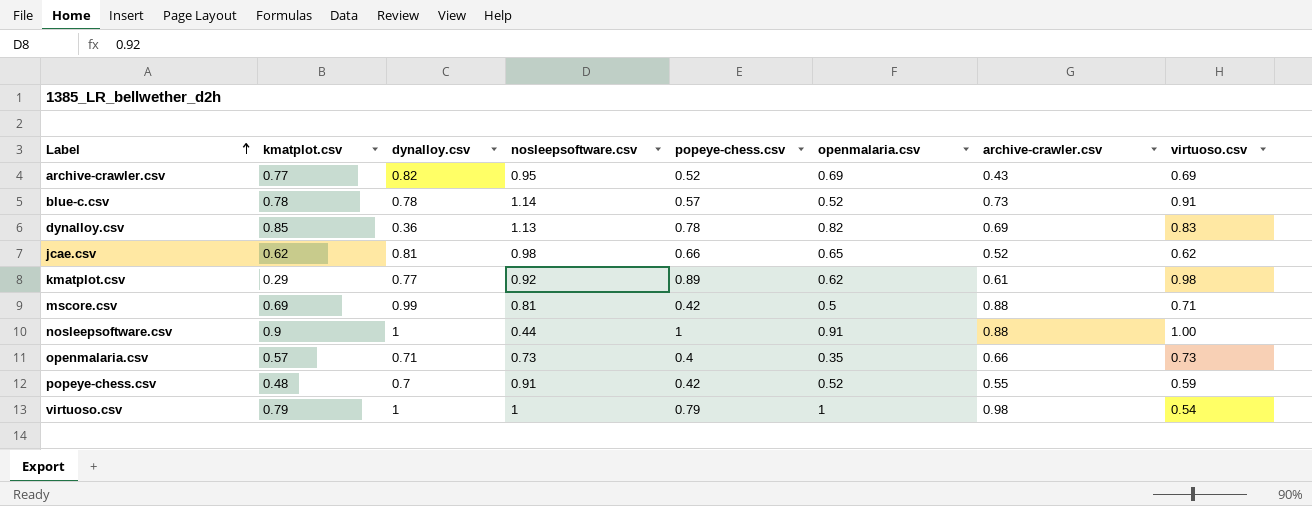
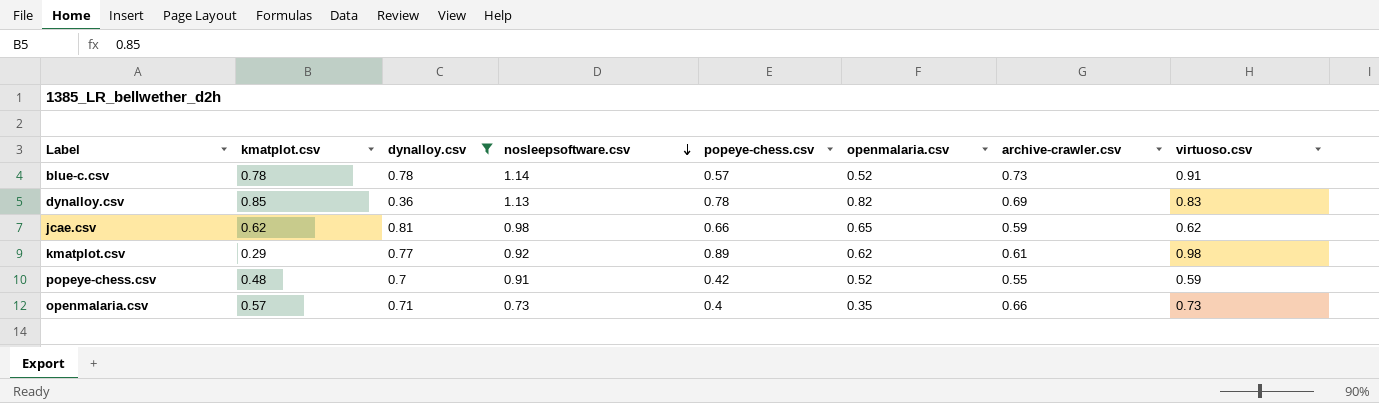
filter: none -> dynalloy.csv <= 0.81
row order: Label ascending -> nosleepsoftware.csv descending
jcae.csv | archive-crawler.csv: 0.52 -> 0.59

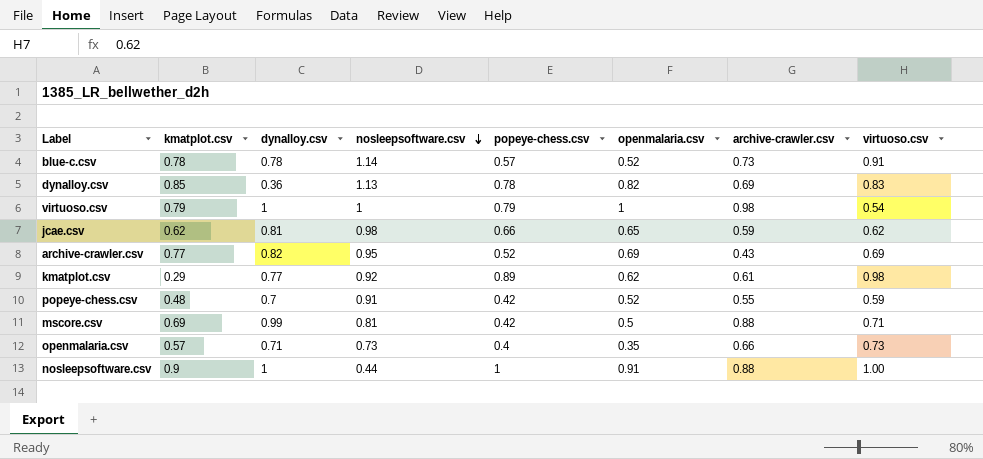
filter: dynalloy.csv <= 0.81 -> none

